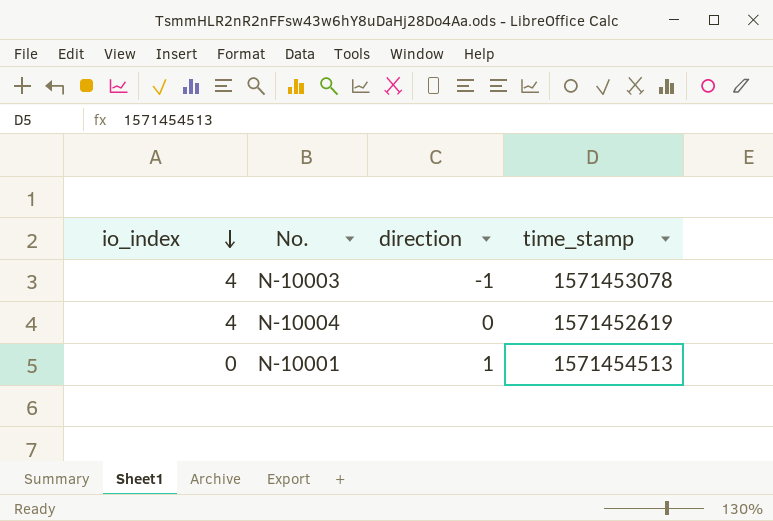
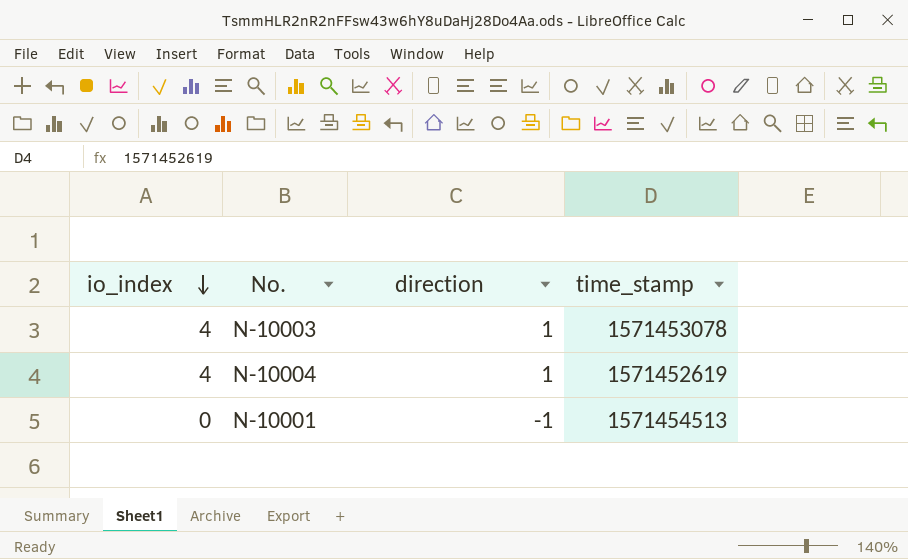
N-10003 | direction: -1 -> 1
N-10004 | direction: 0 -> 1
N-10001 | direction: 1 -> -1

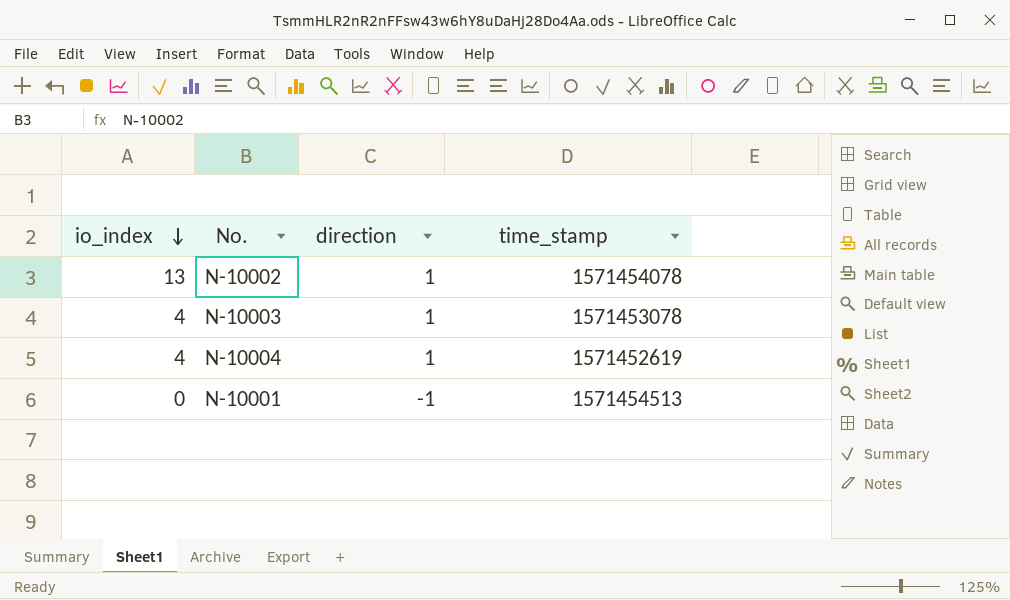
row N-10002: none -> 13 | 1 | 1571454078

